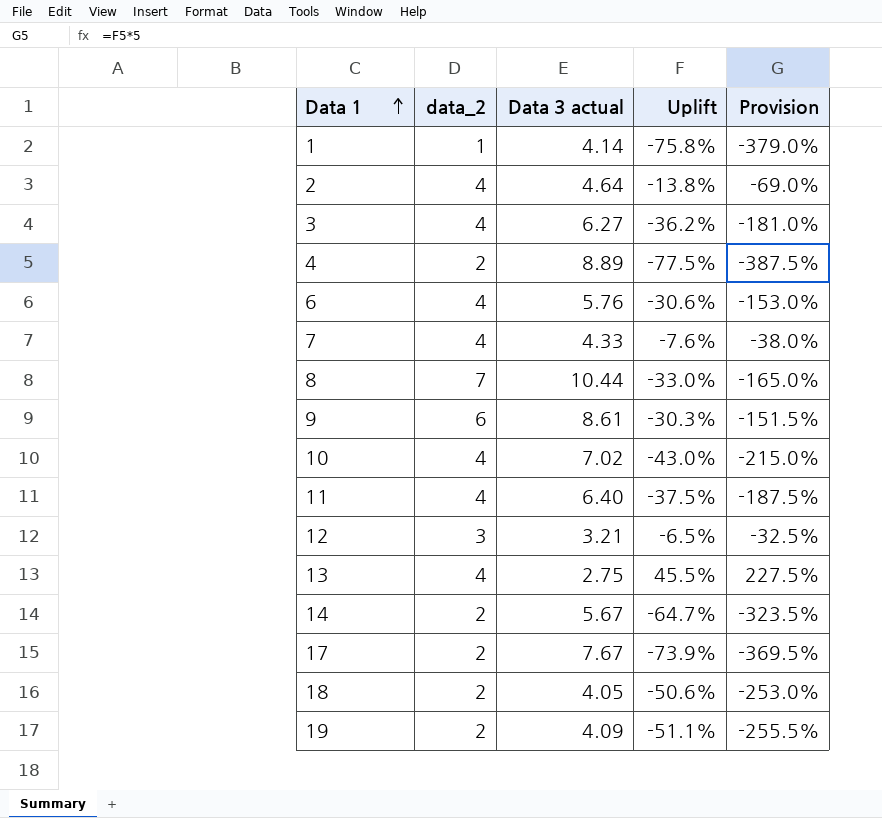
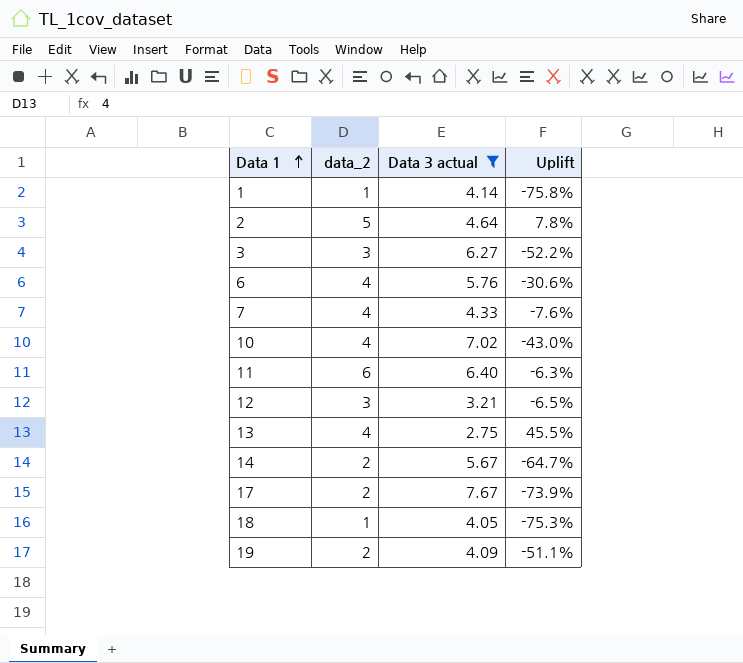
filter: none -> Data 3 actual <= 7.67
column Provision | formula: [Uplift] * 5 -> none
2 | data_2: 4 -> 5
2 | Uplift: -13.8% -> 7.8%
3 | data_2: 4 -> 3
3 | Uplift: -36.2% -> -52.2%
11 | data_2: 4 -> 6
11 | Uplift: -37.5% -> -6.3%
18 | data_2: 2 -> 1
18 | Uplift: -50.6% -> -75.3%

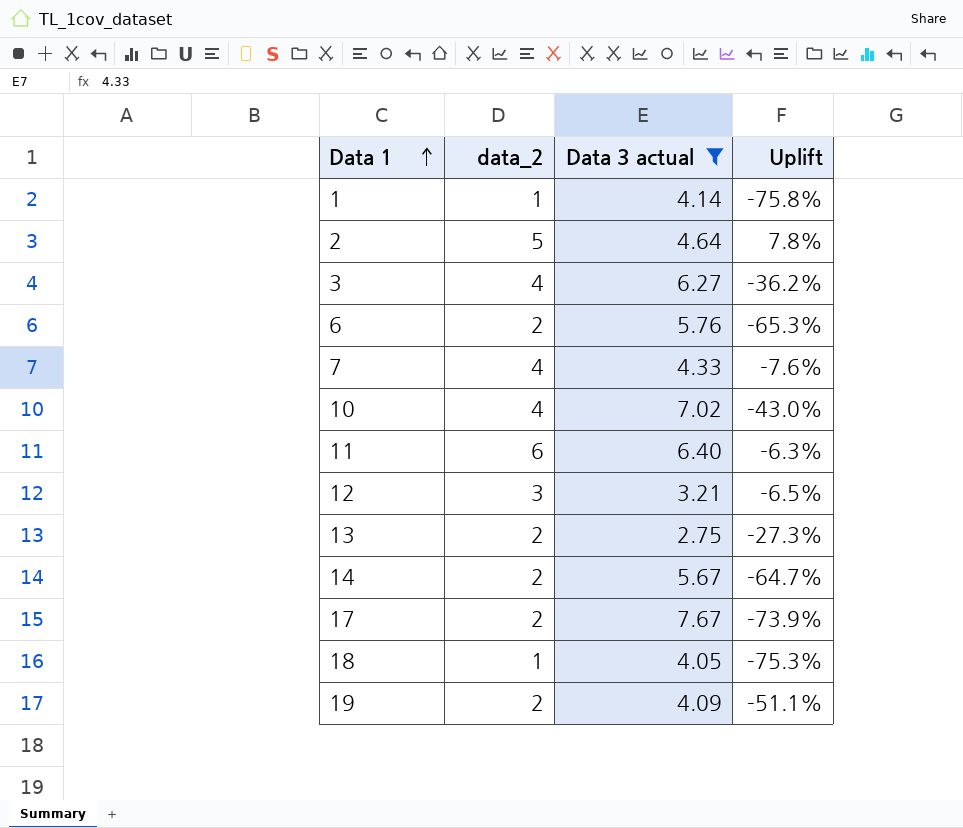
3 | data_2: 3 -> 4
3 | Uplift: -52.2% -> -36.2%
6 | data_2: 4 -> 2
6 | Uplift: -30.6% -> -65.3%
13 | data_2: 4 -> 2
13 | Uplift: 45.5% -> -27.3%

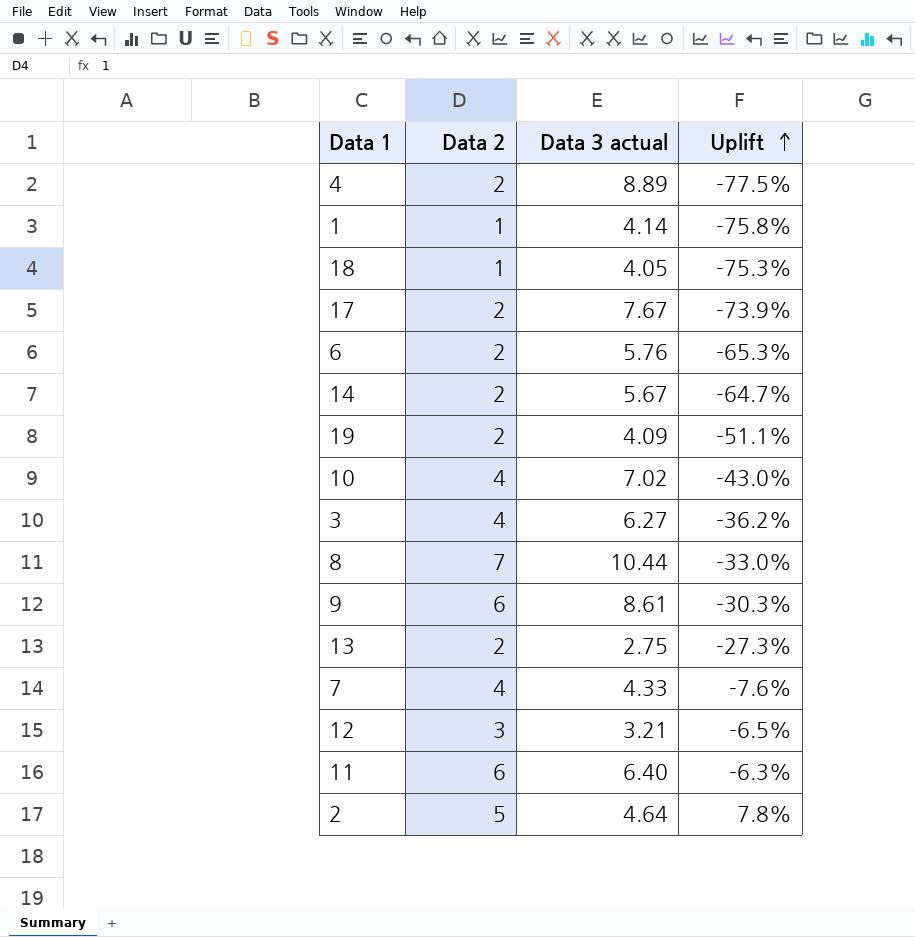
filter: Data 3 actual <= 7.67 -> none
row order: Data 1 ascending -> Uplift ascending
column name: data_2 -> Data 2

